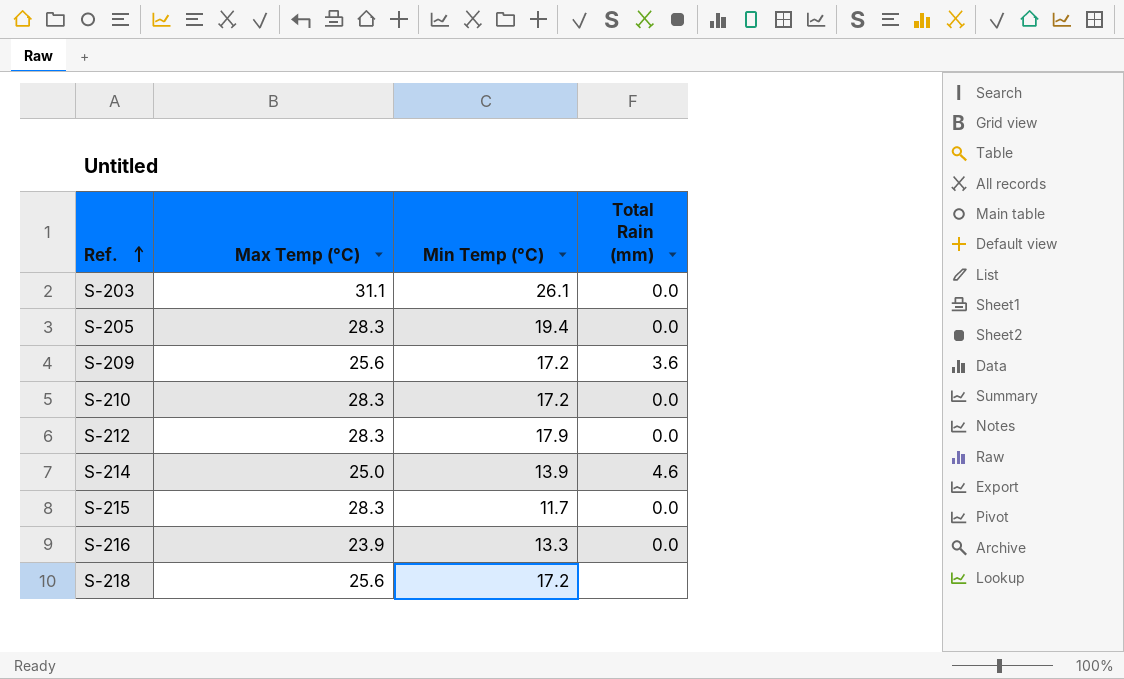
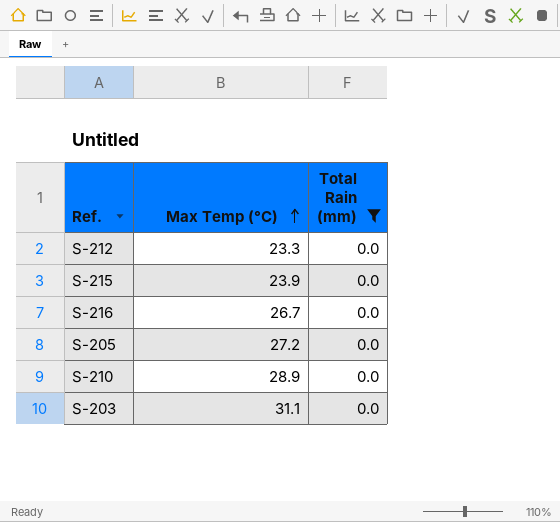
filter: none -> Total Rain (mm) = 0.0
row order: Ref. ascending -> Max Temp (°C) ascending
column Min Temp (°C) | position: 3 -> none
S-212 | Max Temp (°C): 28.3 -> 23.3
S-215 | Max Temp (°C): 28.3 -> 23.9
S-216 | Max Temp (°C): 23.9 -> 26.7
S-205 | Max Temp (°C): 28.3 -> 27.2
S-210 | Max Temp (°C): 28.3 -> 28.9

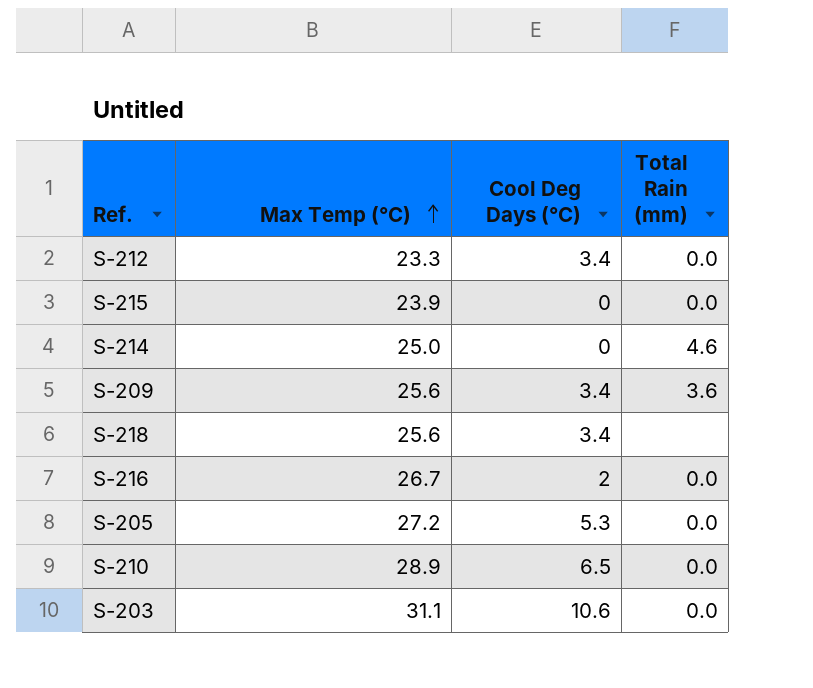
filter: Total Rain (mm) = 0.0 -> none
column Cool Deg Days (°C) | position: none -> 3

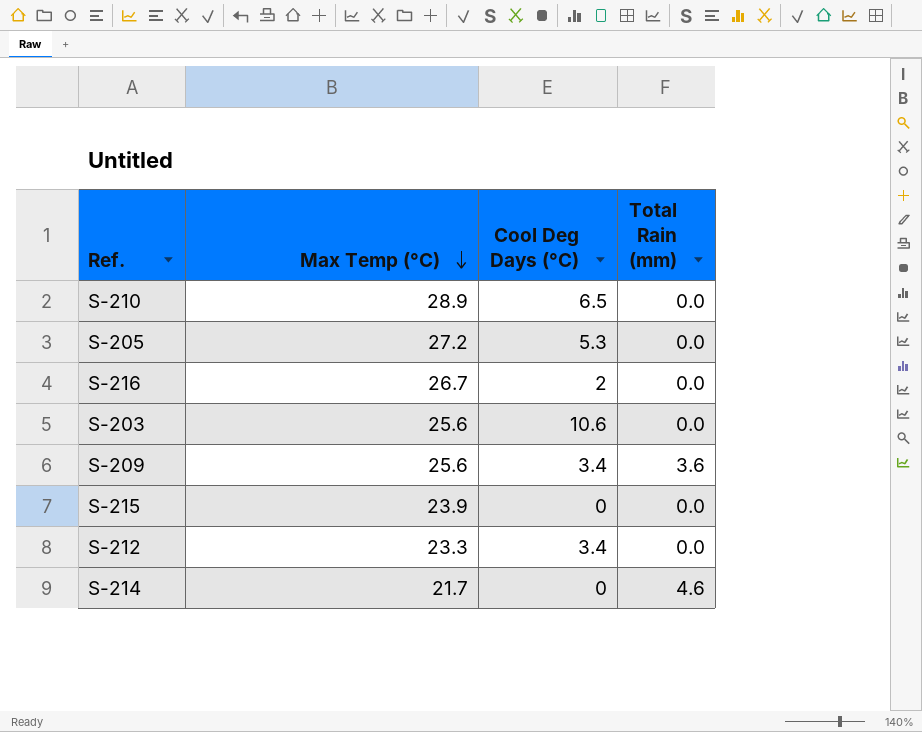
row order: Max Temp (°C) ascending -> Max Temp (°C) descending
row S-218: 25.6 | 3.4 | none -> none
S-203 | Max Temp (°C): 31.1 -> 25.6
S-214 | Max Temp (°C): 25.0 -> 21.7

